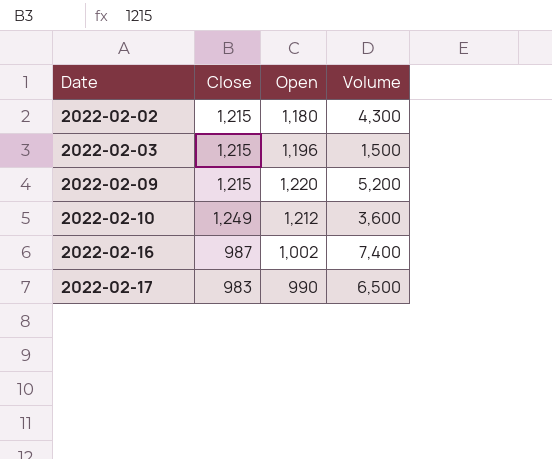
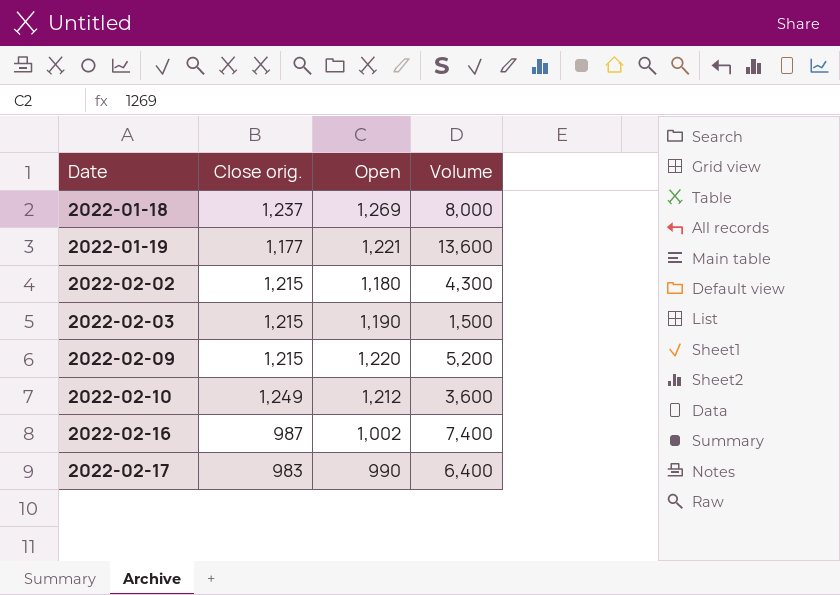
column name: Close -> Close orig.
row 2022-01-18: none -> 1,237 | 1,269 | 8,000
row 2022-01-19: none -> 1,177 | 1,221 | 13,600
2022-02-03 | Open: 1,196 -> 1,190
2022-02-17 | Volume: 6,500 -> 6,400

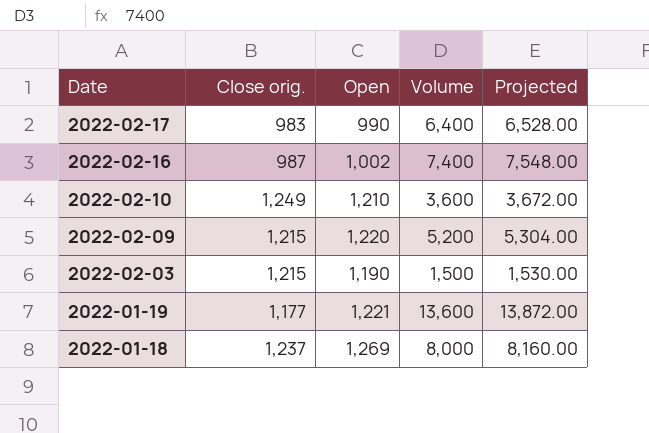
row order: Date ascending -> Date descending
column Projected | formula: none -> [Volume] * 1.02
row 2022-02-02: 1,215 | 1,180 | 4,300 -> none
2022-02-10 | Open: 1,212 -> 1,210

